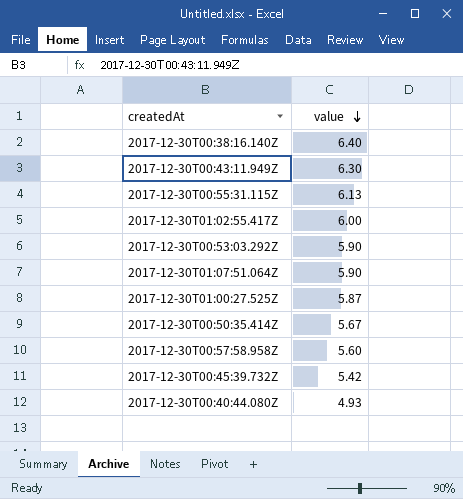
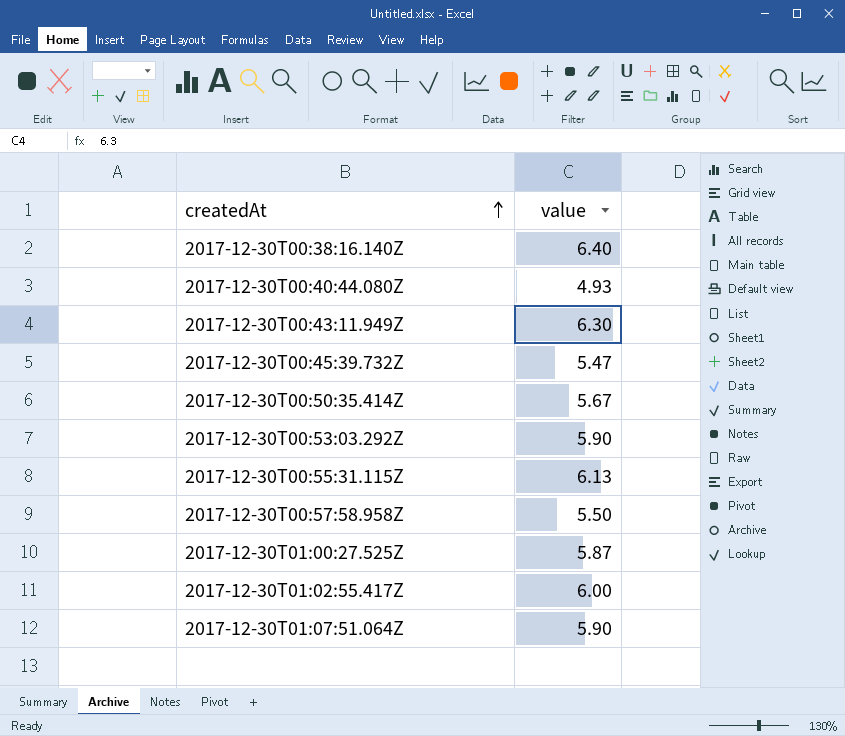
row order: value descending -> createdAt ascending
2017-12-30T00:45:39.732Z | value: 5.42 -> 5.47
2017-12-30T00:57:58.958Z | value: 5.60 -> 5.50

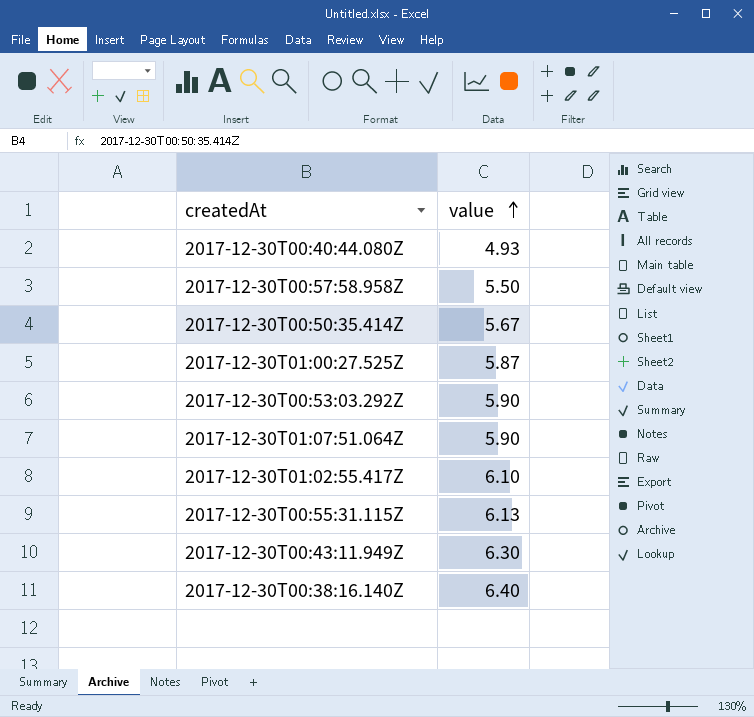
row order: createdAt ascending -> value ascending
row 2017-12-30T00:45:39.732Z: 5.47 -> none
2017-12-30T01:02:55.417Z | value: 6.00 -> 6.10

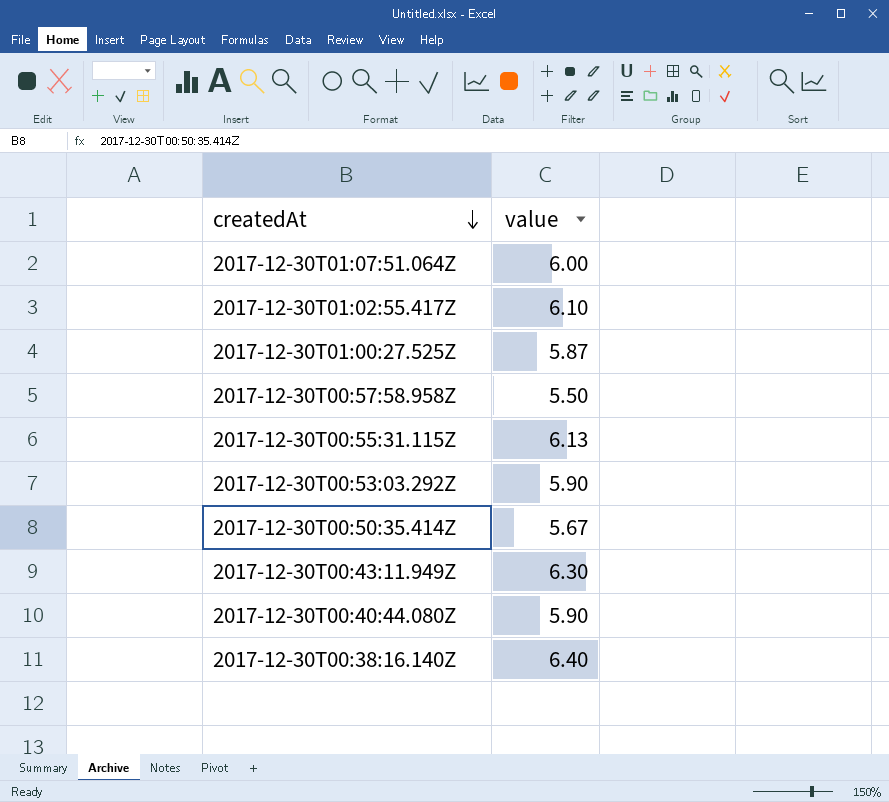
row order: value ascending -> createdAt descending
2017-12-30T01:07:51.064Z | value: 5.90 -> 6.00
2017-12-30T00:40:44.080Z | value: 4.93 -> 5.90

